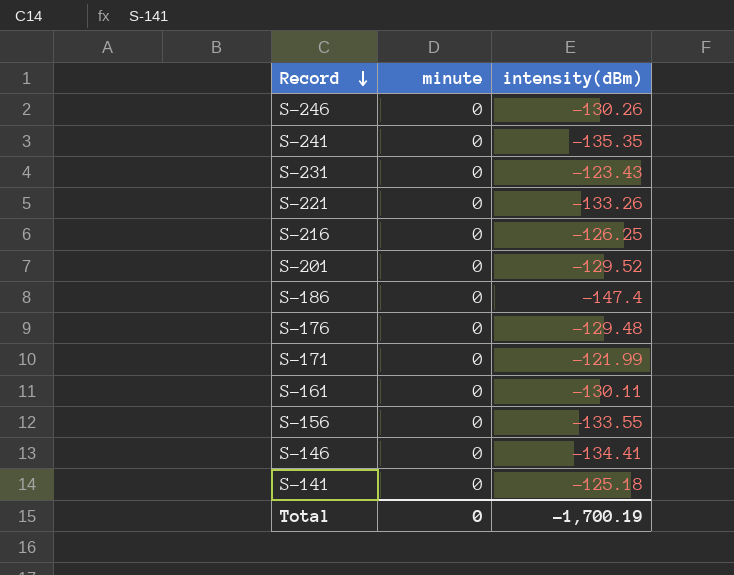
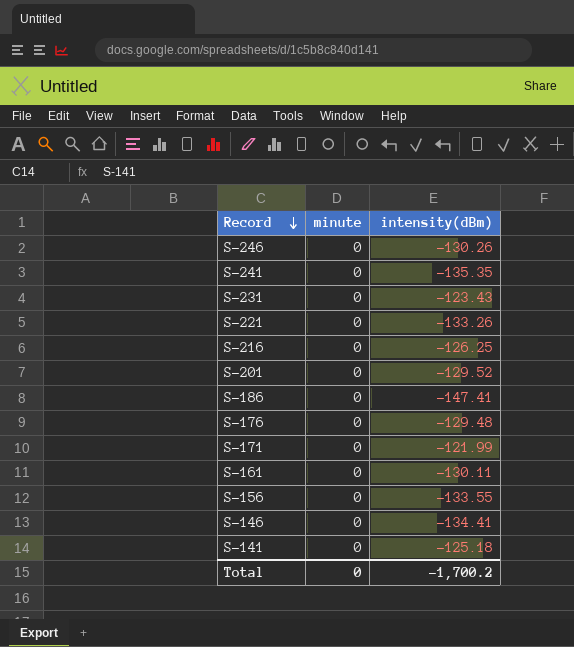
S-186 | intensity(dBm): -147.4 -> -147.41
Total | intensity(dBm): -1,700.19 -> -1,700.2

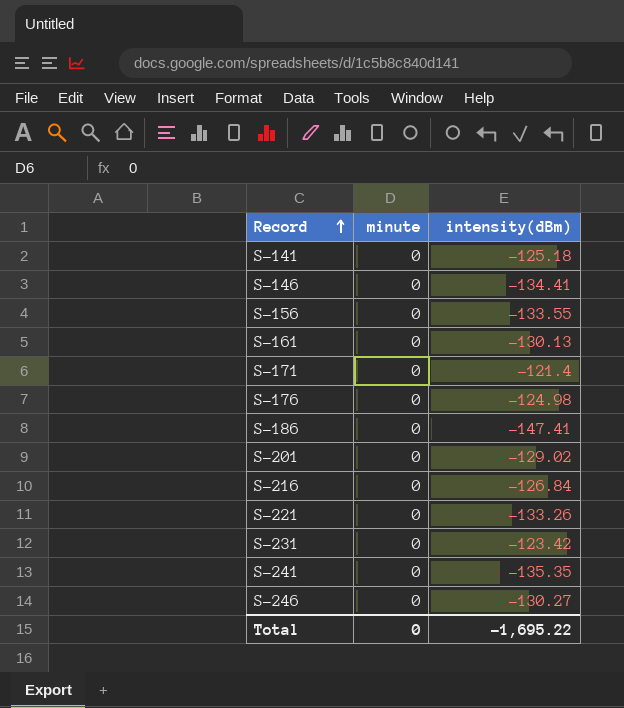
row order: Record descending -> Record ascending
S-161 | intensity(dBm): -130.11 -> -130.13
S-171 | intensity(dBm): -121.99 -> -121.4
S-176 | intensity(dBm): -129.48 -> -124.98
S-201 | intensity(dBm): -129.52 -> -129.02
S-216 | intensity(dBm): -126.25 -> -126.84
S-231 | intensity(dBm): -123.43 -> -123.42
S-246 | intensity(dBm): -130.26 -> -130.27
Total | intensity(dBm): -1,700.2 -> -1,695.22

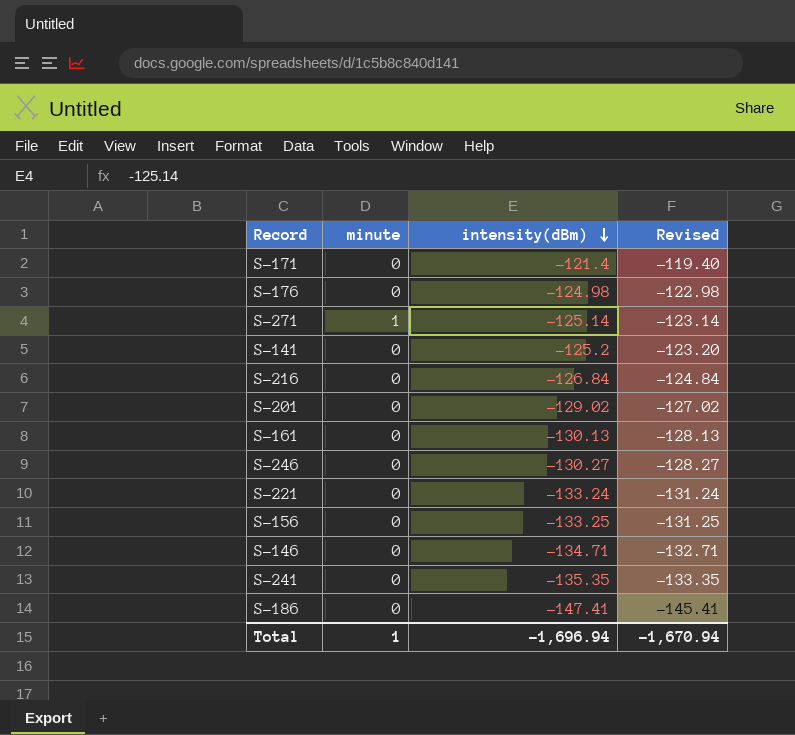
row order: Record ascending -> intensity(dBm) descending
column Revised | formula: none -> [intensity(dBm)] + 2
row S-231: 0 | -123.42 -> none
row S-271: none -> 1 | -125.14 | -123.14
S-141 | intensity(dBm): -125.18 -> -125.2
S-221 | intensity(dBm): -133.26 -> -133.24
S-156 | intensity(dBm): -133.55 -> -133.25
S-146 | intensity(dBm): -134.41 -> -134.71
Total | minute: 0 -> 1
Total | intensity(dBm): -1,695.22 -> -1,696.94

